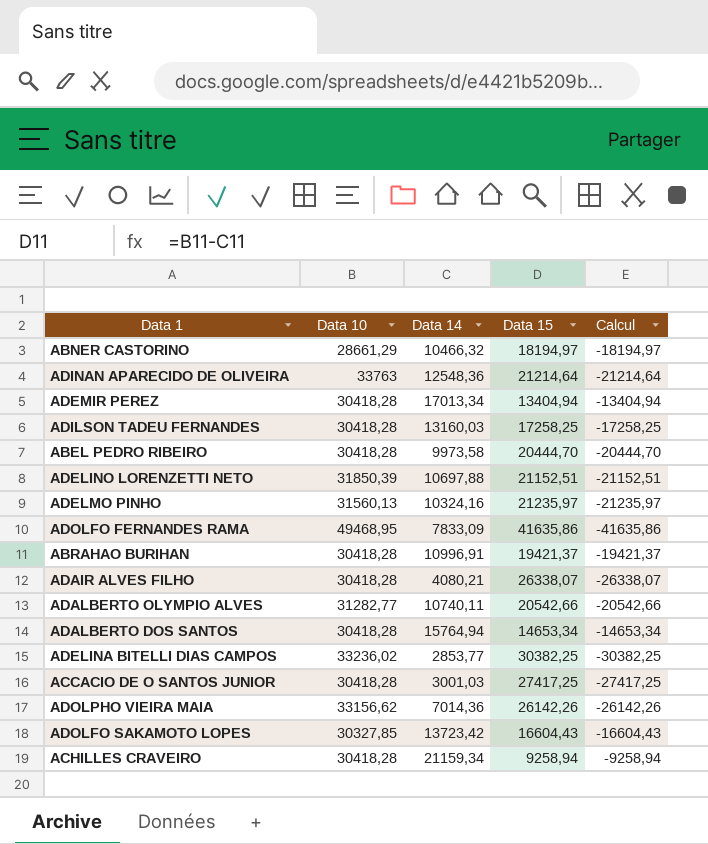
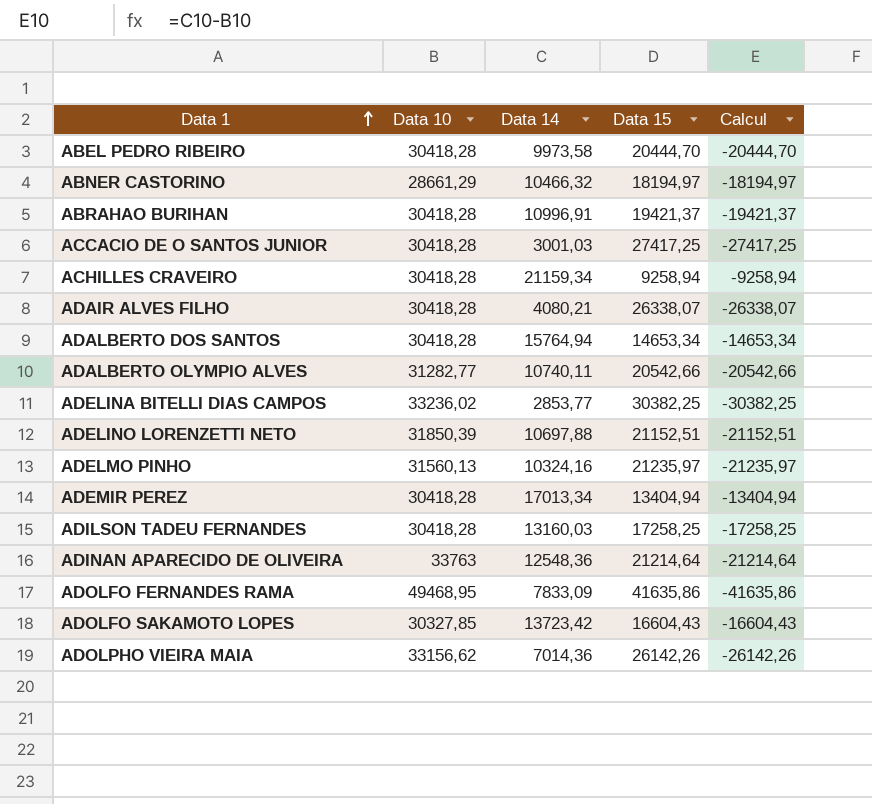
row order: none -> Data 1 ascending

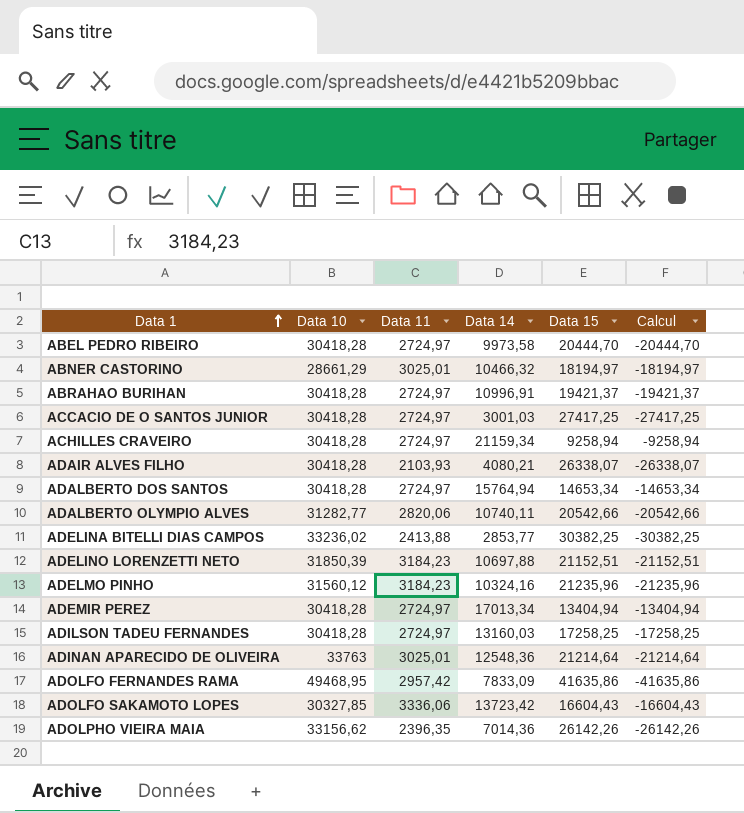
column Data 11 | position: none -> 3
ADELMO PINHO | Data 10: 31560,13 -> 31560,12
ADELMO PINHO | Data 15: 21235,97 -> 21235,96
ADELMO PINHO | Calcul: -21235,97 -> -21235,96

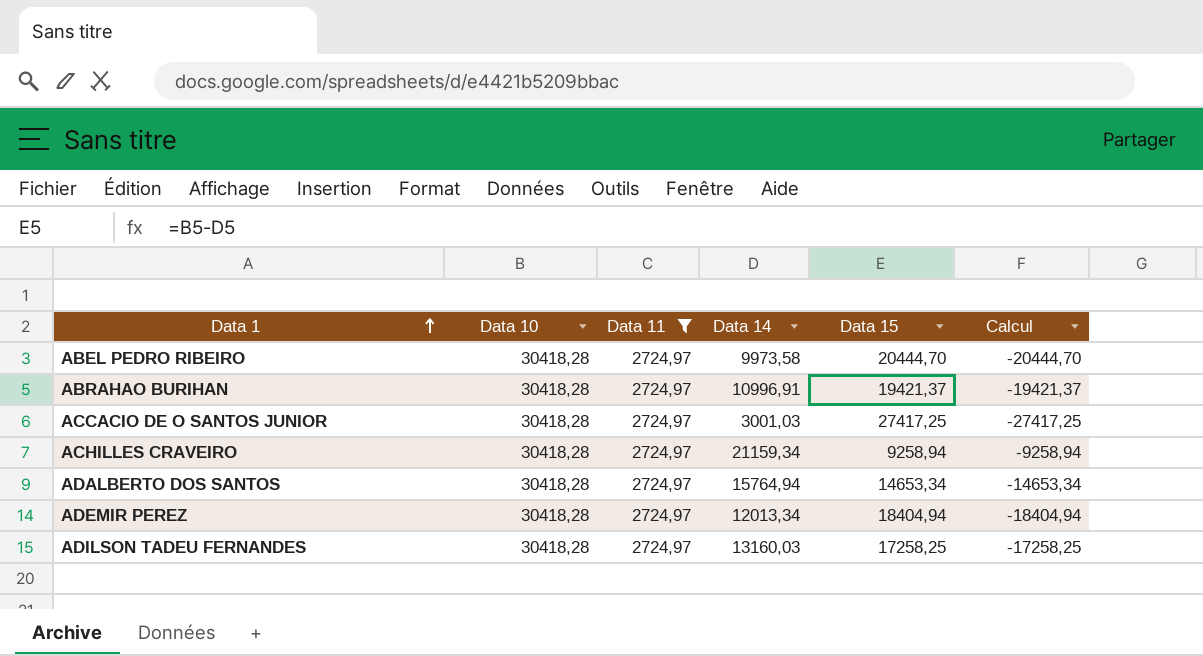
filter: none -> Data 11 = 2724,97
ADEMIR PEREZ | Data 14: 17013,34 -> 12013,34
ADEMIR PEREZ | Data 15: 13404,94 -> 18404,94
ADEMIR PEREZ | Calcul: -13404,94 -> -18404,94

